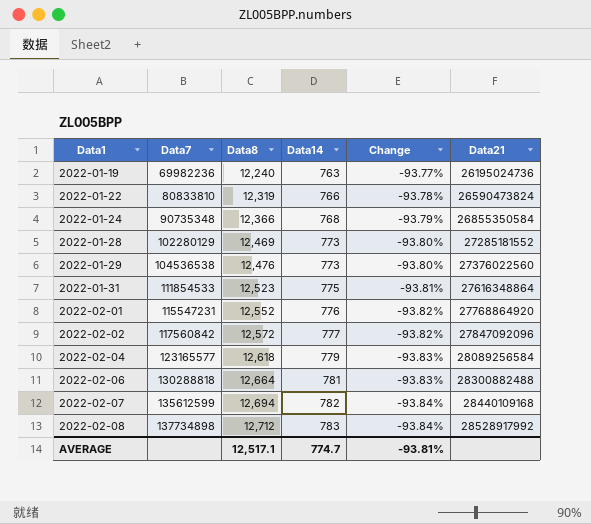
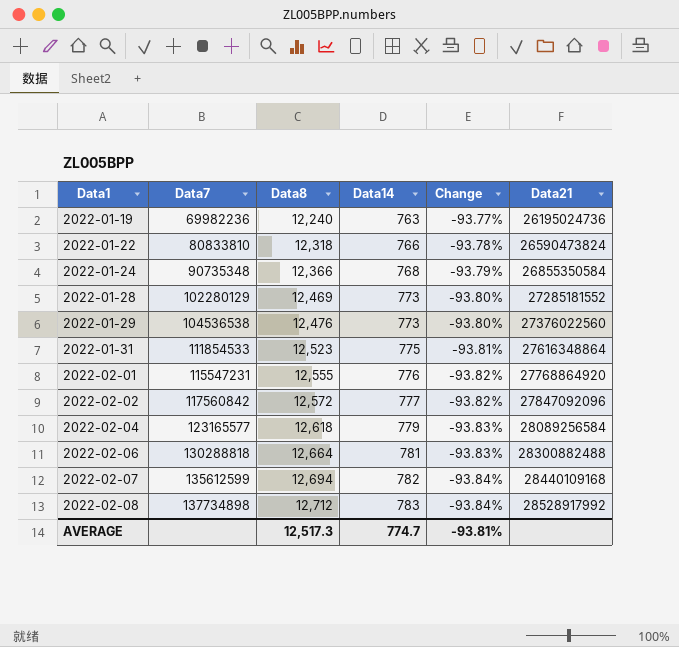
2022-01-22 | Data8: 12,319 -> 12,318
2022-02-01 | Data8: 12,552 -> 12,555
AVERAGE | Data8: 12,517.1 -> 12,517.3

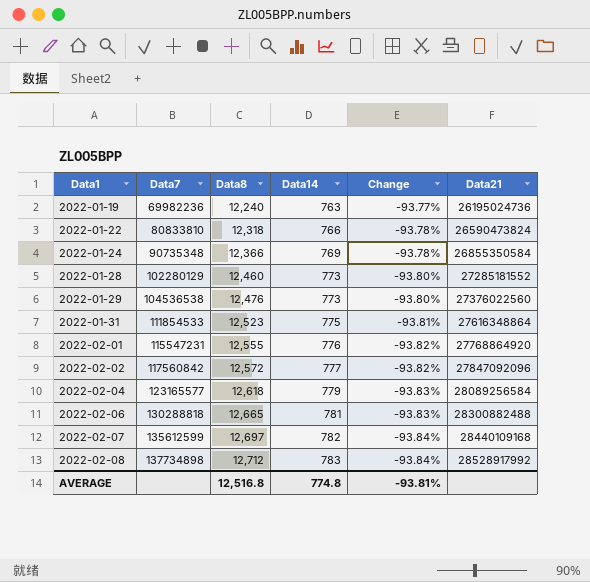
2022-01-24 | Data14: 768 -> 769
2022-01-24 | Change: -93.79% -> -93.78%
2022-01-28 | Data8: 12,469 -> 12,460
2022-02-06 | Data8: 12,664 -> 12,665
2022-02-07 | Data8: 12,694 -> 12,697
AVERAGE | Data8: 12,517.3 -> 12,516.8
AVERAGE | Data14: 774.7 -> 774.8

